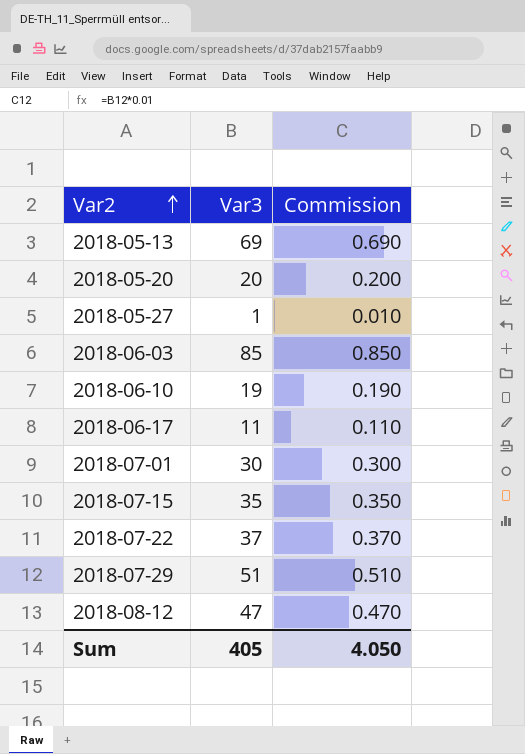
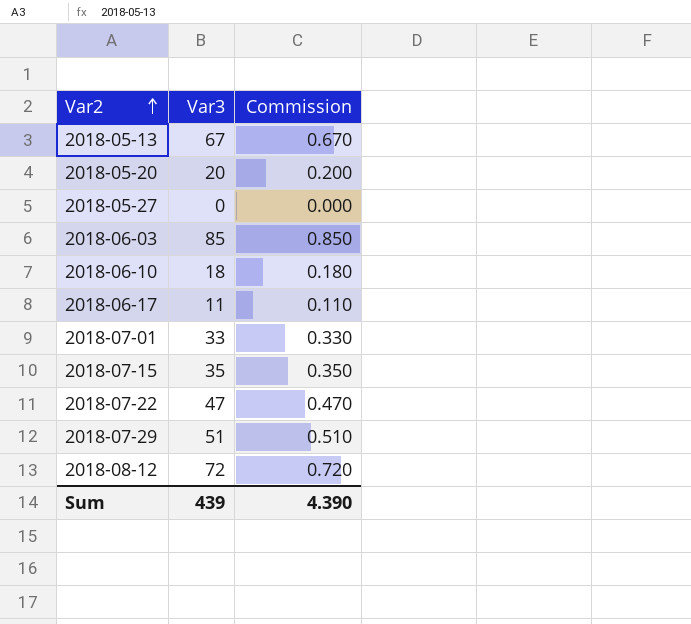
2018-05-13 | Var3: 69 -> 67
2018-05-13 | Commission: 0.690 -> 0.670
2018-05-27 | Var3: 1 -> 0
2018-05-27 | Commission: 0.010 -> 0.000
2018-06-10 | Var3: 19 -> 18
2018-06-10 | Commission: 0.190 -> 0.180
2018-07-01 | Var3: 30 -> 33
2018-07-01 | Commission: 0.300 -> 0.330
2018-07-22 | Var3: 37 -> 47
2018-07-22 | Commission: 0.370 -> 0.470
2018-08-12 | Var3: 47 -> 72
2018-08-12 | Commission: 0.470 -> 0.720
Sum | Var3: 405 -> 439
Sum | Commission: 4.050 -> 4.390

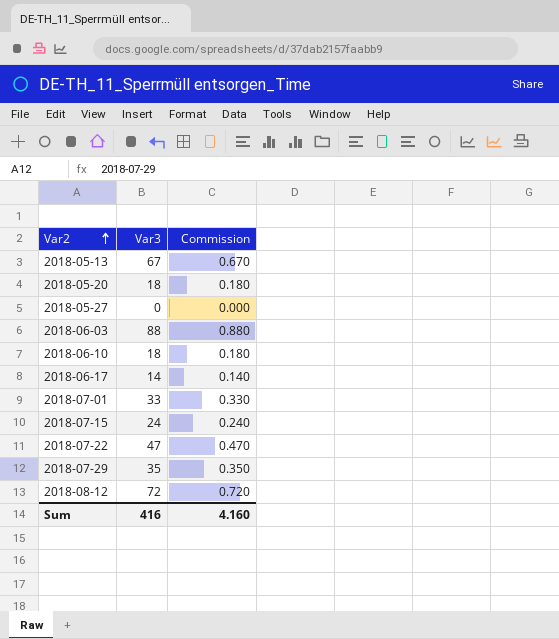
2018-05-20 | Var3: 20 -> 18
2018-05-20 | Commission: 0.200 -> 0.180
2018-06-03 | Var3: 85 -> 88
2018-06-03 | Commission: 0.850 -> 0.880
2018-06-17 | Var3: 11 -> 14
2018-06-17 | Commission: 0.110 -> 0.140
2018-07-15 | Var3: 35 -> 24
2018-07-15 | Commission: 0.350 -> 0.240
2018-07-29 | Var3: 51 -> 35
2018-07-29 | Commission: 0.510 -> 0.350
Sum | Var3: 439 -> 416
Sum | Commission: 4.390 -> 4.160

